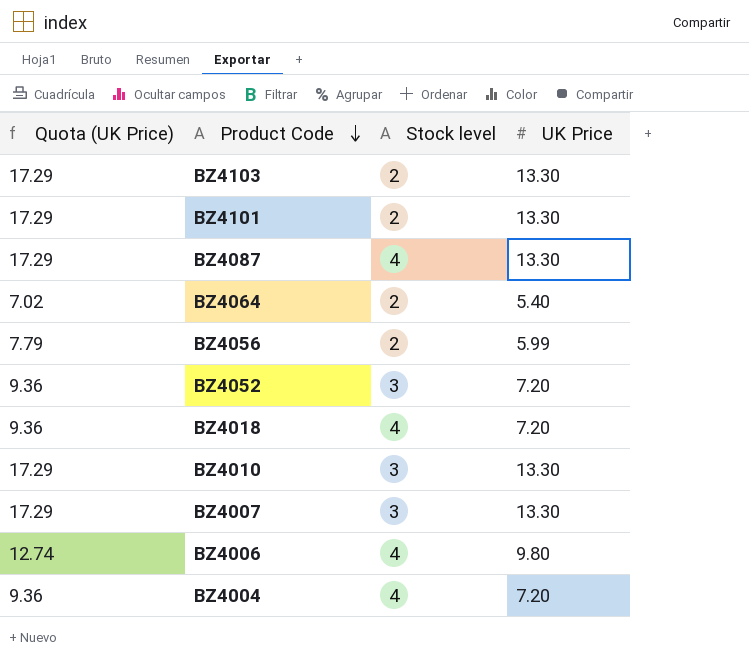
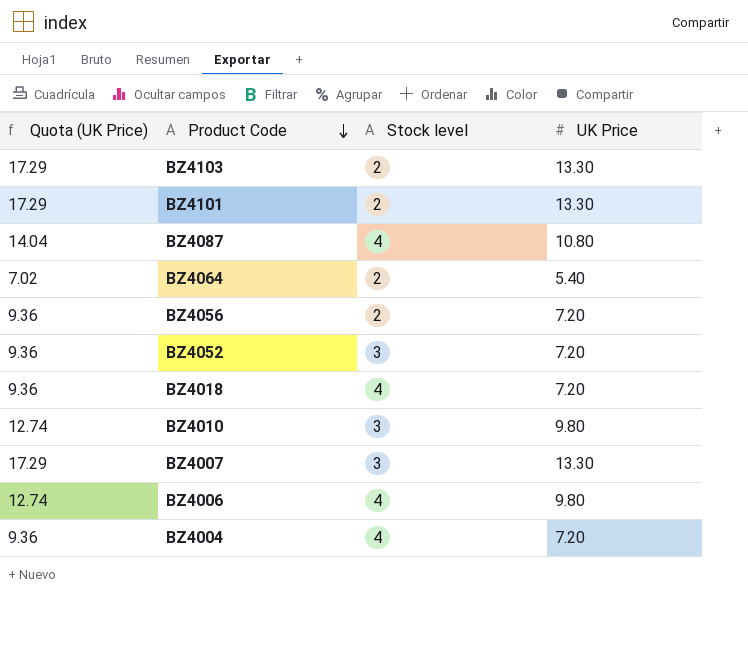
BZ4087 | Quota (UK Price): 17.29 -> 14.04
BZ4087 | UK Price: 13.30 -> 10.80
BZ4056 | Quota (UK Price): 7.79 -> 9.36
BZ4056 | UK Price: 5.99 -> 7.20
BZ4010 | Quota (UK Price): 17.29 -> 12.74
BZ4010 | UK Price: 13.30 -> 9.80

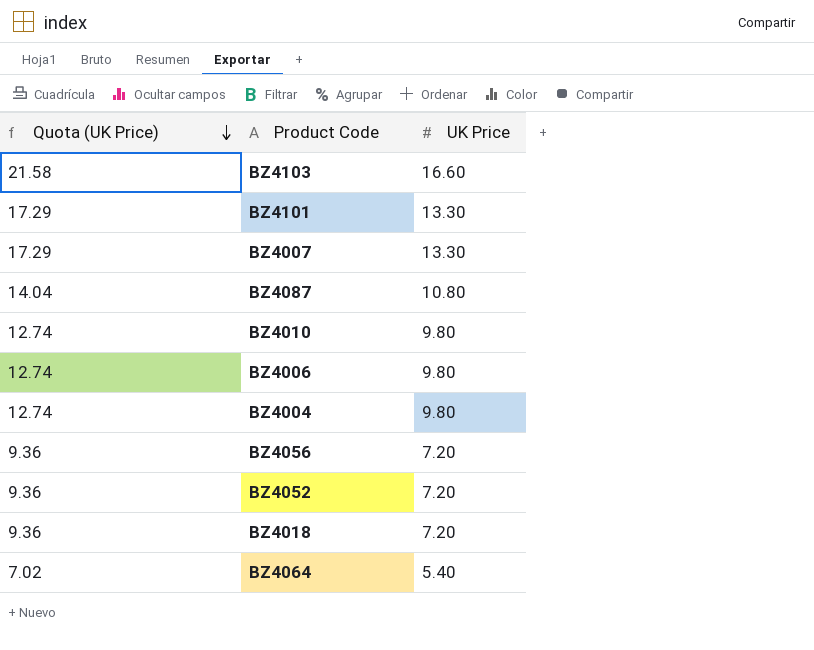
row order: Product Code descending -> Quota (UK Price) descending
column Stock level | position: 3 -> none
BZ4103 | Quota (UK Price): 17.29 -> 21.58
BZ4103 | UK Price: 13.30 -> 16.60
BZ4004 | Quota (UK Price): 9.36 -> 12.74
BZ4004 | UK Price: 7.20 -> 9.80

